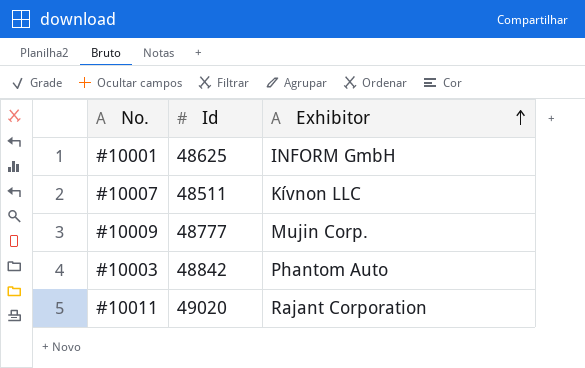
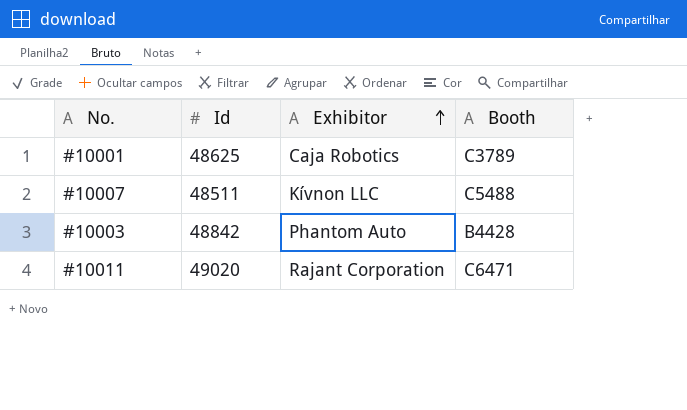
column Booth | position: none -> 4
row #10009: 48777 | Mujin Corp. -> none
#10001 | Exhibitor: INFORM GmbH -> Caja Robotics

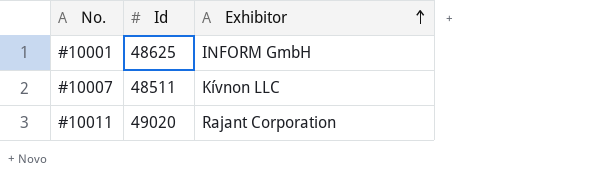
column Booth | position: 4 -> none
row #10003: 48842 | Phantom Auto | B4428 -> none
#10001 | Exhibitor: Caja Robotics -> INFORM GmbH

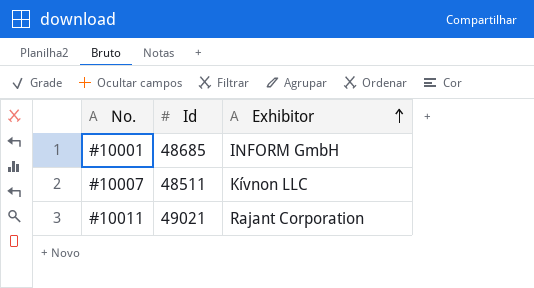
#10001 | Id: 48625 -> 48685
#10011 | Id: 49020 -> 49021

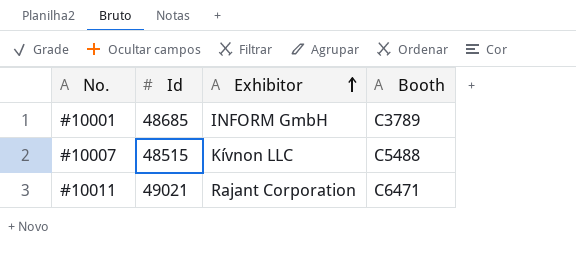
column Booth | position: none -> 4
#10007 | Id: 48511 -> 48515

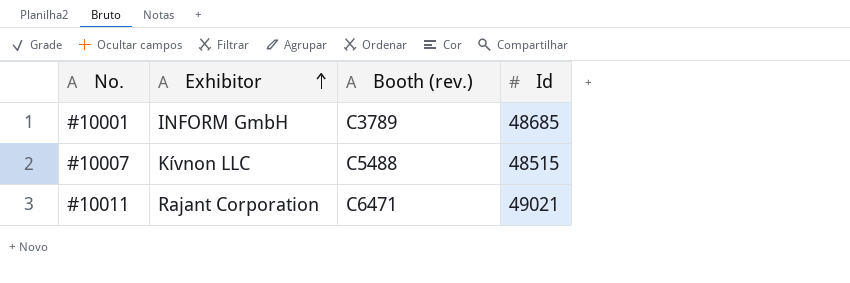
column name: Booth -> Booth (rev.)
column Id | position: 2 -> 4

